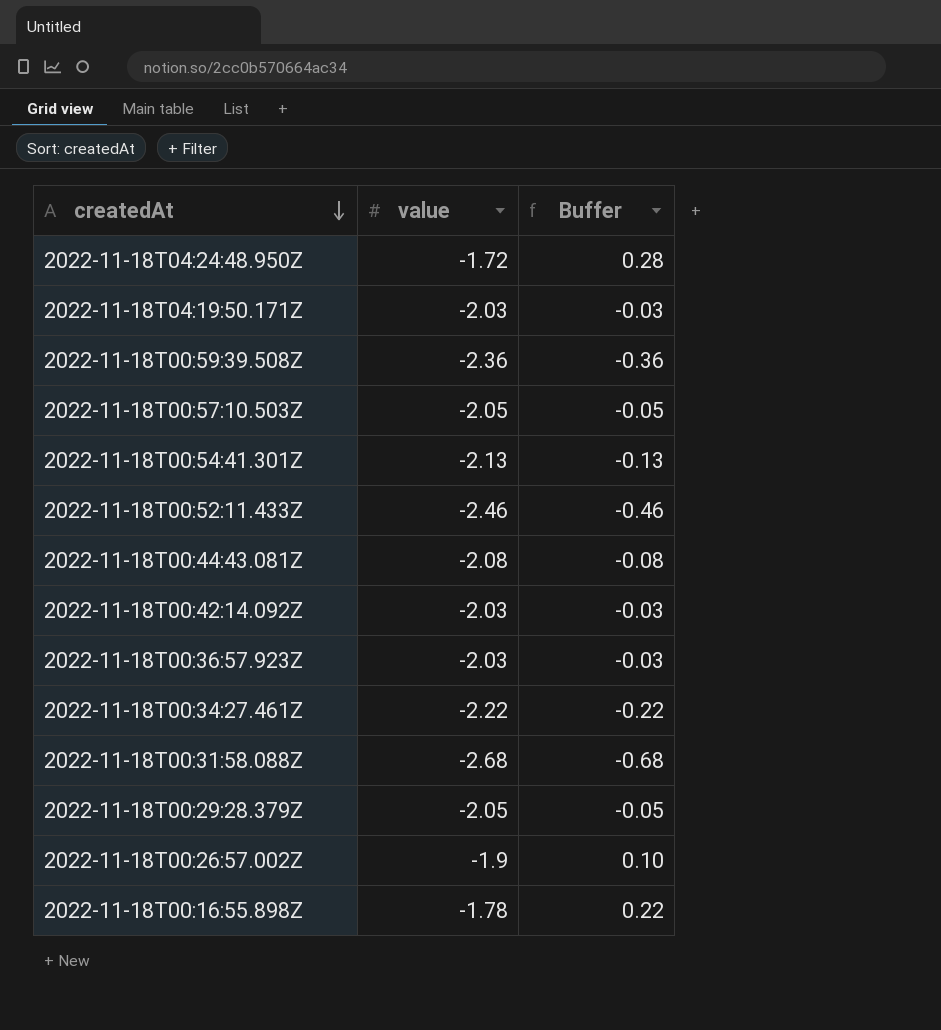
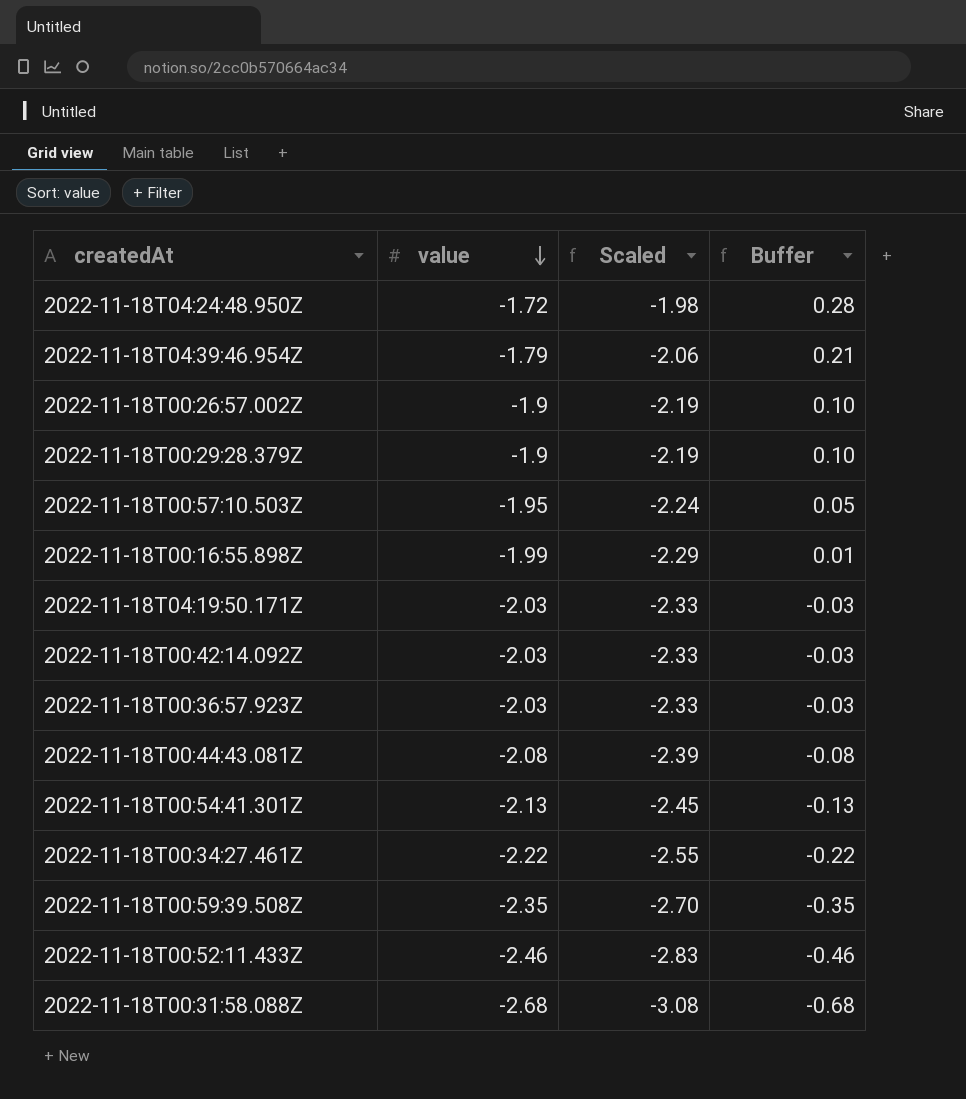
row order: createdAt descending -> value descending
column Scaled | formula: none -> [value] * 1.15
row 2022-11-18T04:39:46.954Z: none -> -1.79 | -2.06 | 0.21
2022-11-18T00:29:28.379Z | value: -2.05 -> -1.9
2022-11-18T00:29:28.379Z | Buffer: -0.05 -> 0.10
2022-11-18T00:57:10.503Z | value: -2.05 -> -1.95
2022-11-18T00:57:10.503Z | Buffer: -0.05 -> 0.05
2022-11-18T00:16:55.898Z | value: -1.78 -> -1.99
2022-11-18T00:16:55.898Z | Buffer: 0.22 -> 0.01
2022-11-18T00:59:39.508Z | value: -2.36 -> -2.35
2022-11-18T00:59:39.508Z | Buffer: -0.36 -> -0.35

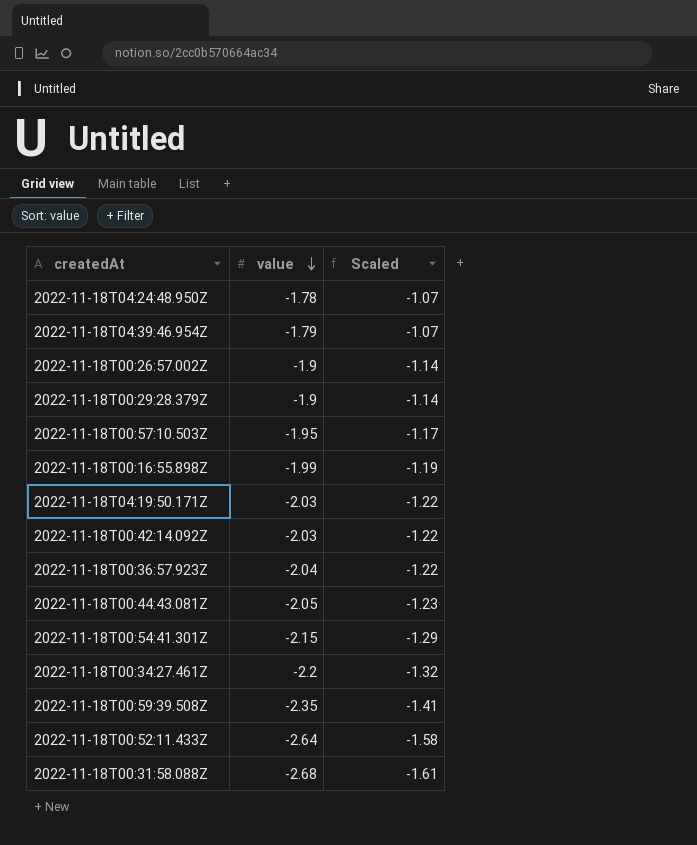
column Buffer | formula: [value] + 2 -> none
column Scaled | formula: [value] * 1.15 -> [value] * 0.6
2022-11-18T04:24:48.950Z | value: -1.72 -> -1.78
2022-11-18T00:36:57.923Z | value: -2.03 -> -2.04
2022-11-18T00:44:43.081Z | value: -2.08 -> -2.05
2022-11-18T00:54:41.301Z | value: -2.13 -> -2.15
2022-11-18T00:34:27.461Z | value: -2.22 -> -2.2
2022-11-18T00:52:11.433Z | value: -2.46 -> -2.64

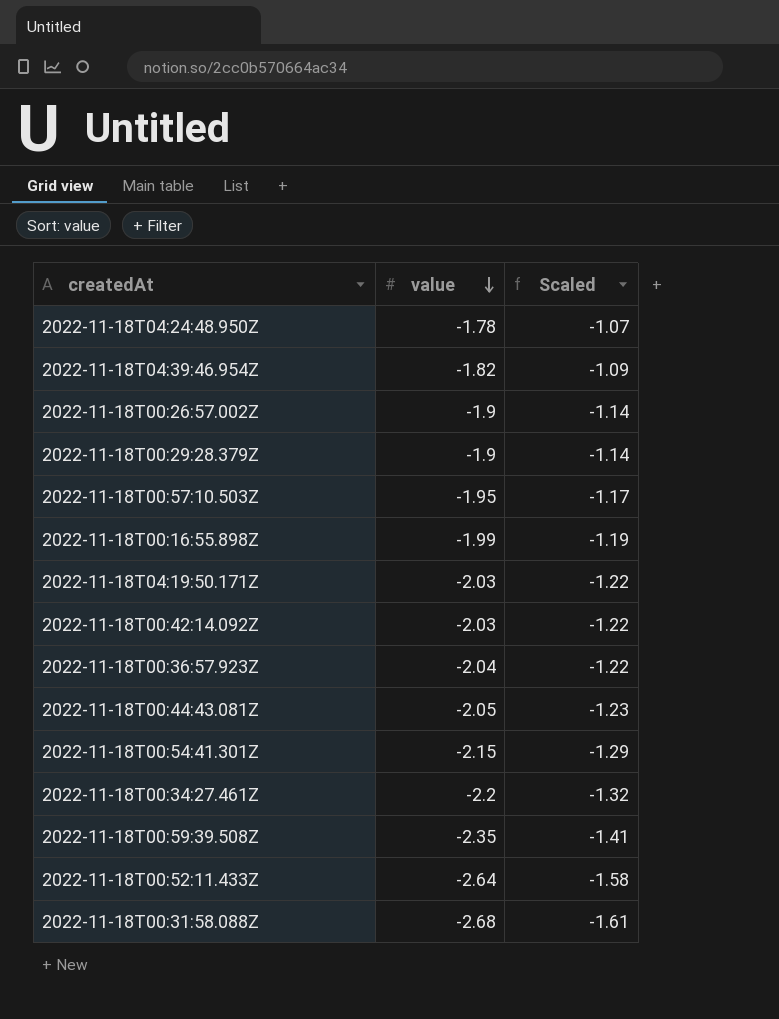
2022-11-18T04:39:46.954Z | value: -1.79 -> -1.82
2022-11-18T04:39:46.954Z | Scaled: -1.07 -> -1.09

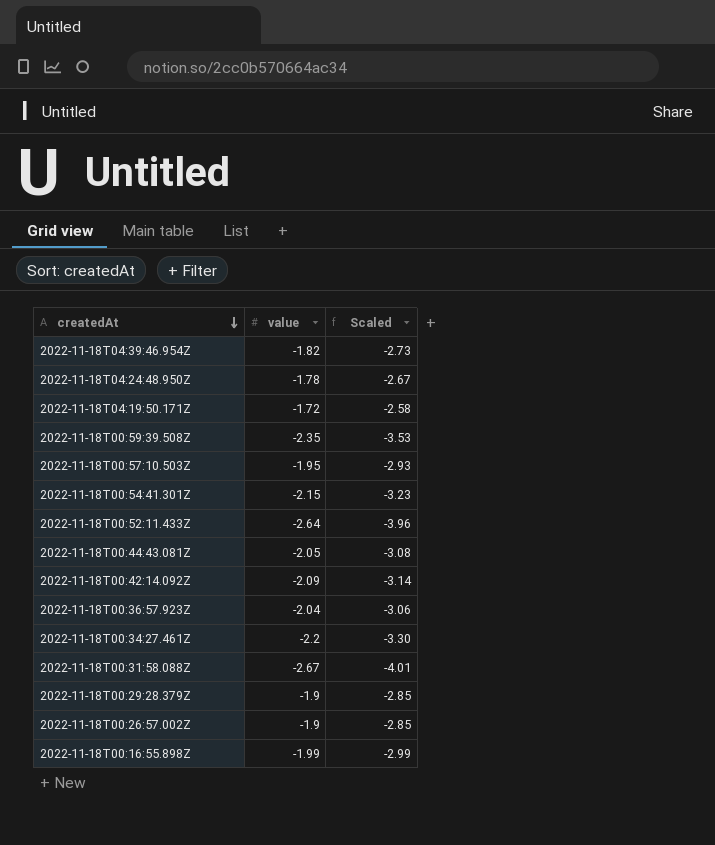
row order: value descending -> createdAt descending
column Scaled | formula: [value] * 0.6 -> [value] * 1.5
2022-11-18T04:19:50.171Z | value: -2.03 -> -1.72
2022-11-18T00:42:14.092Z | value: -2.03 -> -2.09
2022-11-18T00:31:58.088Z | value: -2.68 -> -2.67

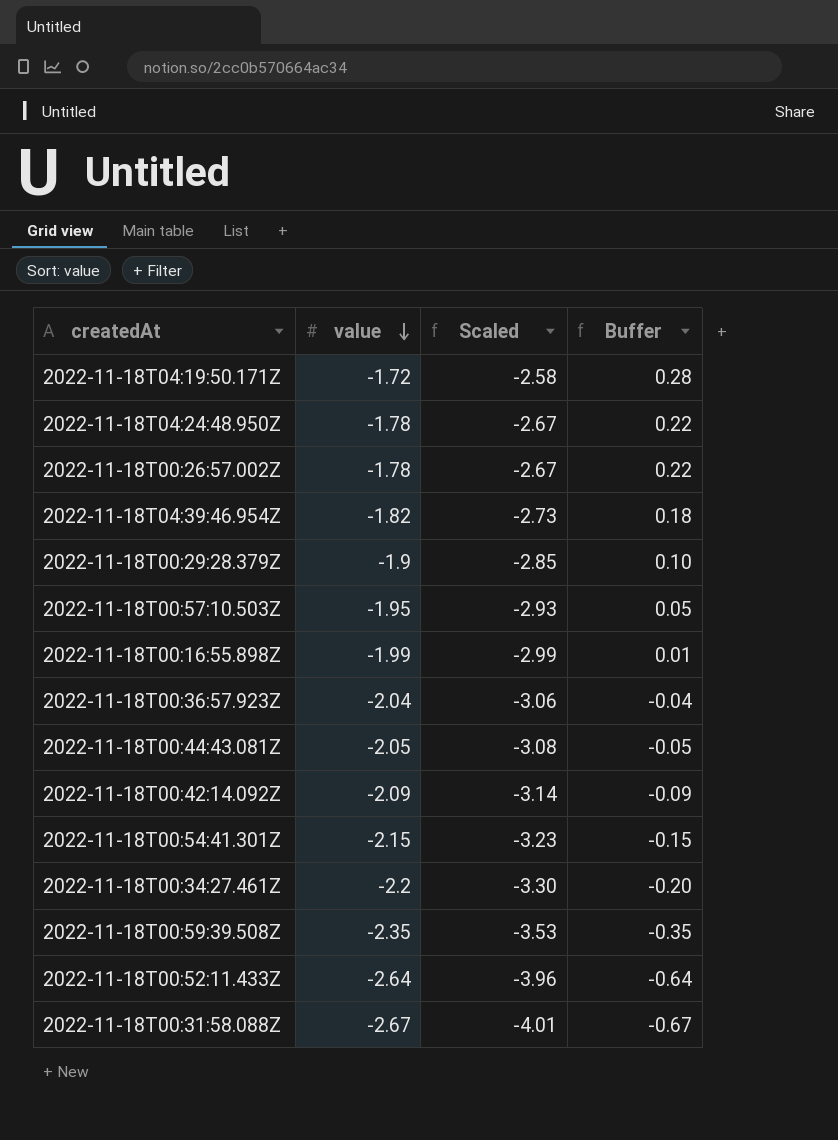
row order: createdAt descending -> value descending
column Buffer | formula: none -> [value] + 2
2022-11-18T00:26:57.002Z | value: -1.9 -> -1.78
2022-11-18T00:26:57.002Z | Scaled: -2.85 -> -2.67

